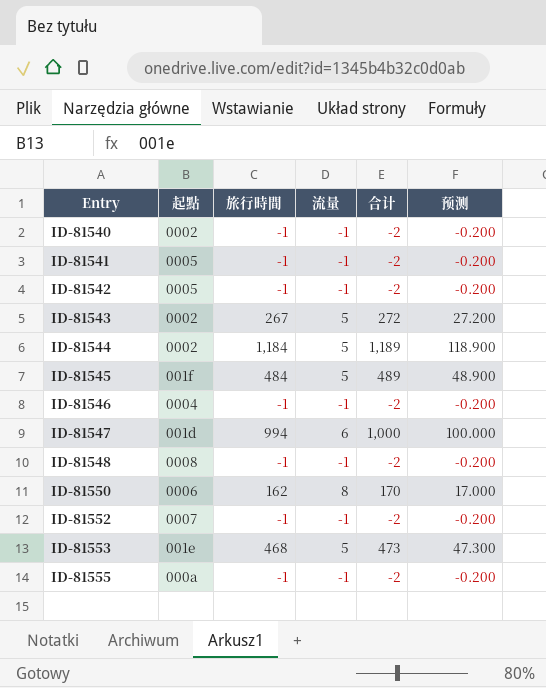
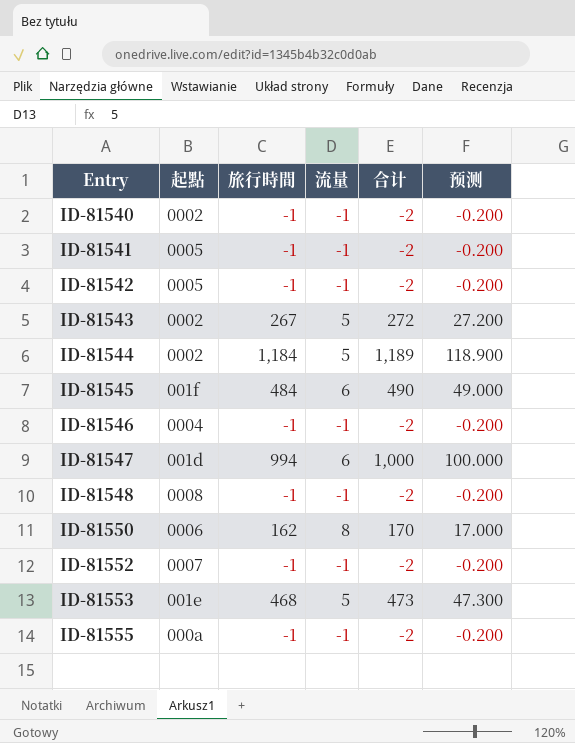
ID-81545 | 流量: 5 -> 6
ID-81545 | 合计: 489 -> 490
ID-81545 | 预测: 48.900 -> 49.000

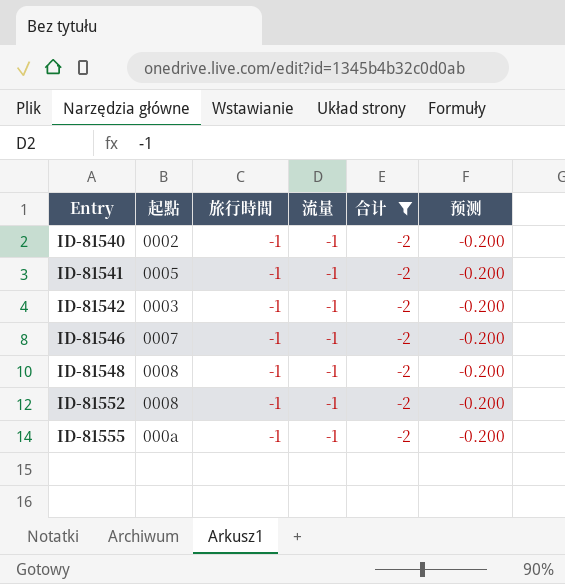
filter: none -> 合计 = -2
ID-81542 | 起點: 0005 -> 0003
ID-81546 | 起點: 0004 -> 0007
ID-81552 | 起點: 0007 -> 0008

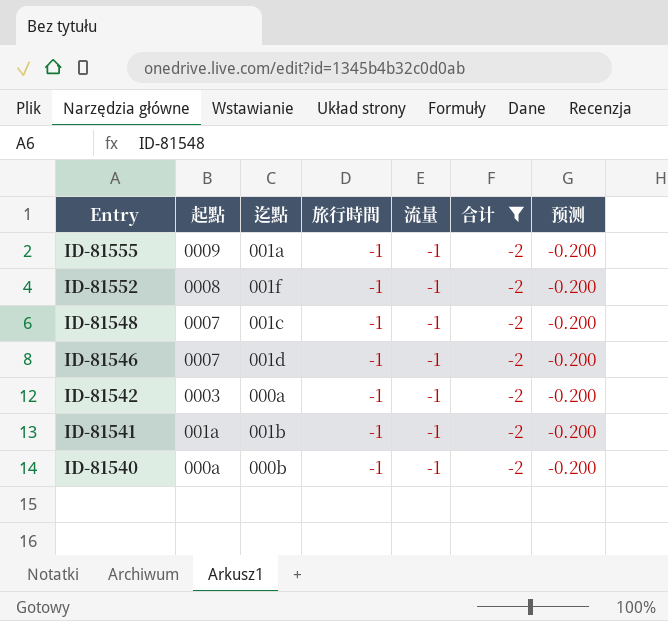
row order: Entry ascending -> Entry descending
column 迄點 | position: none -> 3
ID-81555 | 起點: 000a -> 0009
ID-81548 | 起點: 0008 -> 0007
ID-81541 | 起點: 0005 -> 001a
ID-81540 | 起點: 0002 -> 000a

